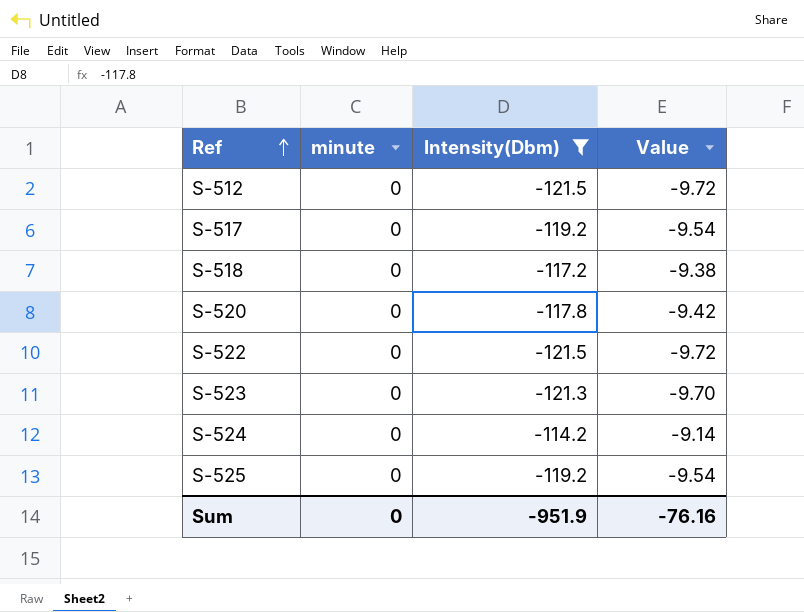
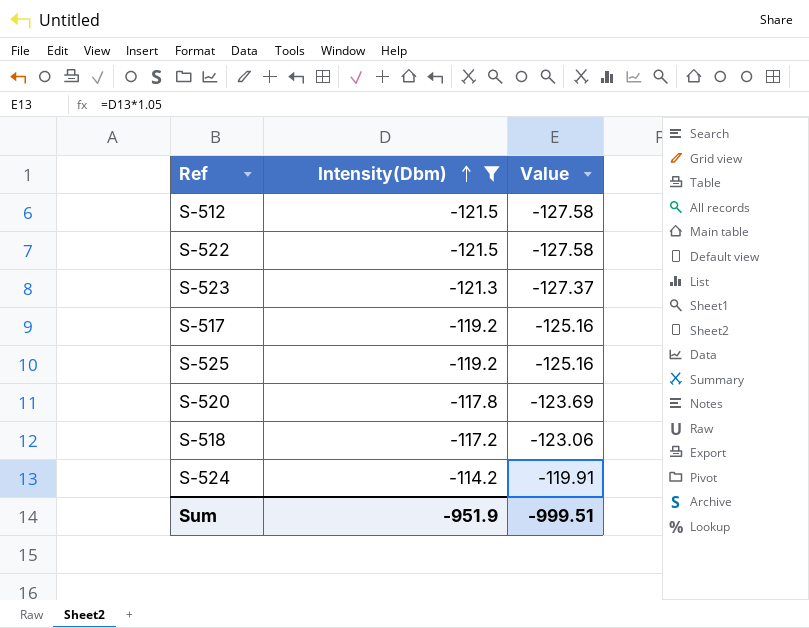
row order: Ref ascending -> Intensity(Dbm) ascending
column minute | position: 2 -> none
column Value | formula: [Intensity(Dbm)] * 0.08 -> [Intensity(Dbm)] * 1.05
Sum | Value: -76.16 -> -999.51

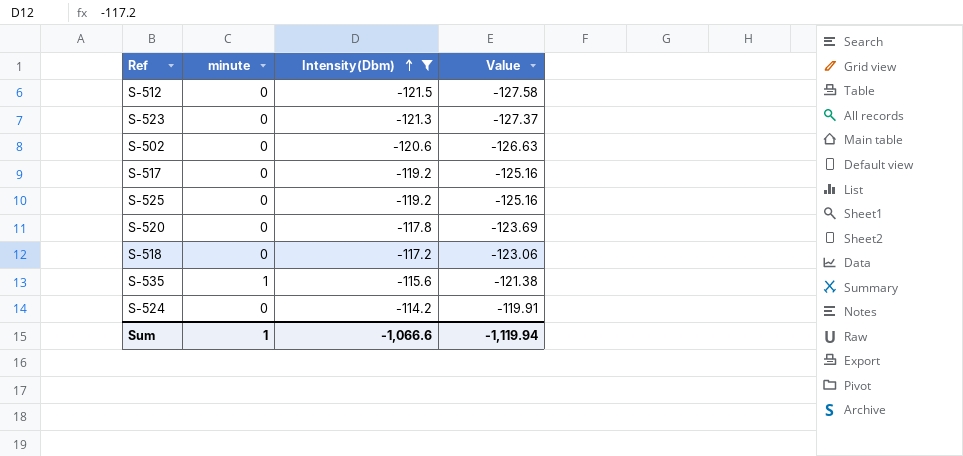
column minute | position: none -> 2
row S-522: -121.5 | -127.58 -> none
row S-502: none -> 0 | -120.6 | -126.63
row S-535: none -> 1 | -115.6 | -121.38
Sum | Intensity(Dbm): -951.9 -> -1,066.6
Sum | Value: -999.51 -> -1,119.94

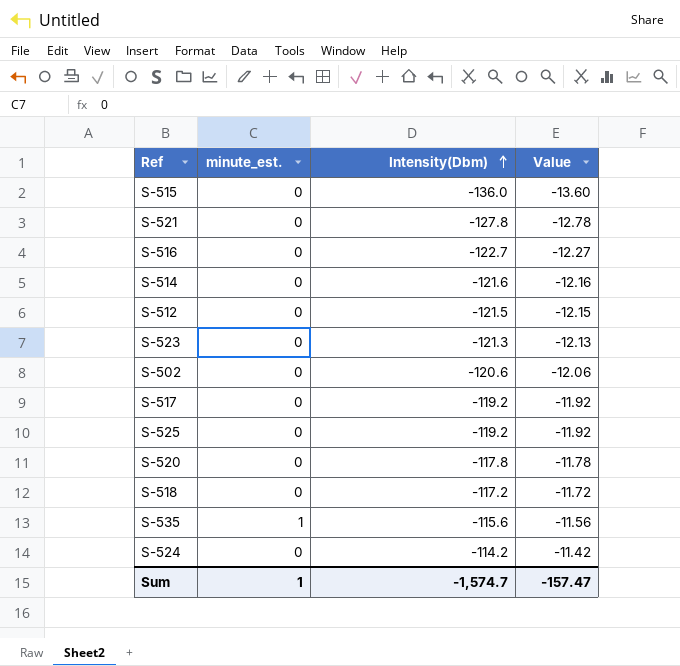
filter: Intensity(Dbm) >= -121.5 -> none
column name: minute -> minute_est.
column Value | formula: [Intensity(Dbm)] * 1.05 -> [Intensity(Dbm)] * 0.1
Sum | Intensity(Dbm): -1,066.6 -> -1,574.7
Sum | Value: -1,119.94 -> -157.47

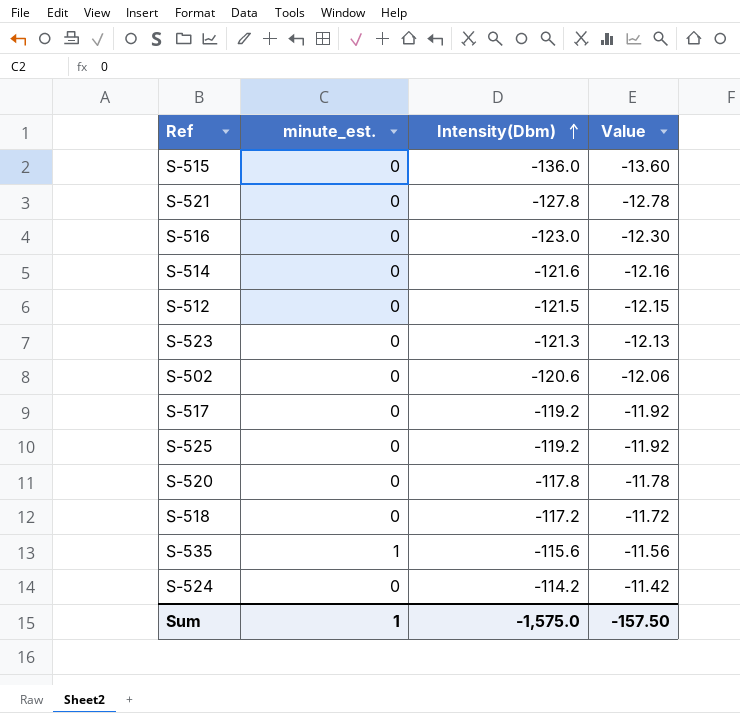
S-516 | Intensity(Dbm): -122.7 -> -123.0
S-516 | Value: -12.27 -> -12.30
Sum | Intensity(Dbm): -1,574.7 -> -1,575.0
Sum | Value: -157.47 -> -157.50

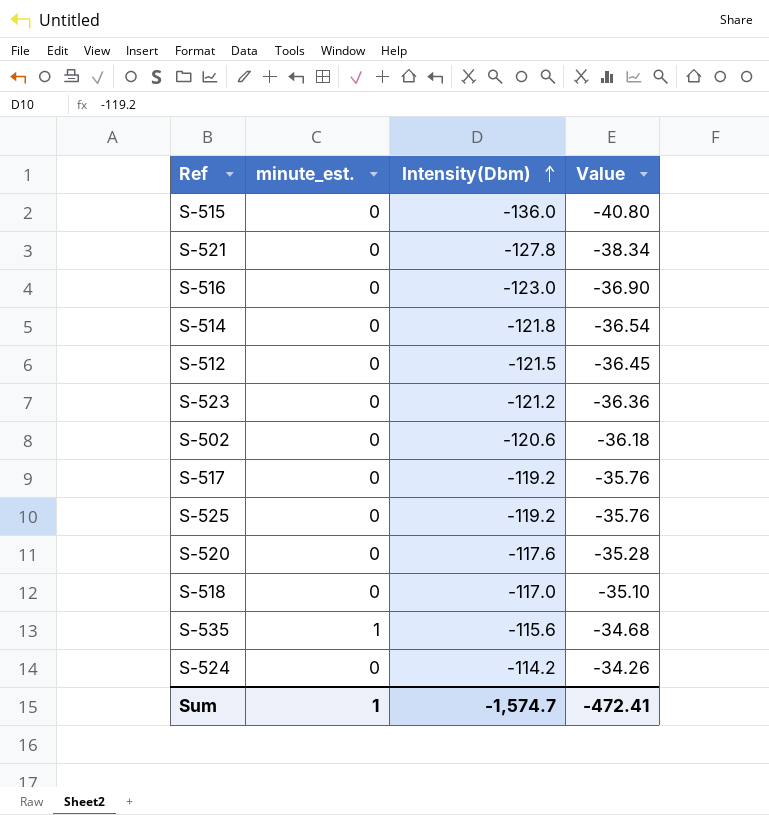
column Value | formula: [Intensity(Dbm)] * 0.1 -> [Intensity(Dbm)] * 0.3
S-514 | Intensity(Dbm): -121.6 -> -121.8
S-523 | Intensity(Dbm): -121.3 -> -121.2
S-520 | Intensity(Dbm): -117.8 -> -117.6
S-518 | Intensity(Dbm): -117.2 -> -117.0
Sum | Intensity(Dbm): -1,575.0 -> -1,574.7
Sum | Value: -157.50 -> -472.41

